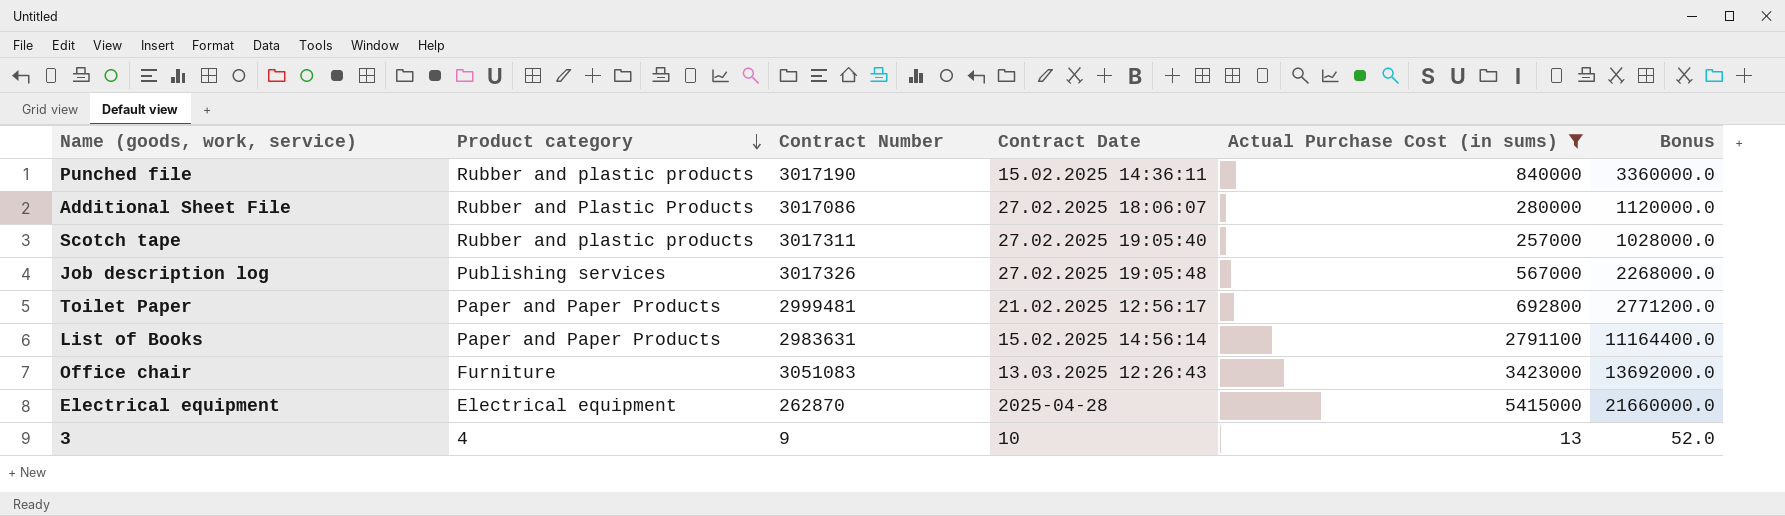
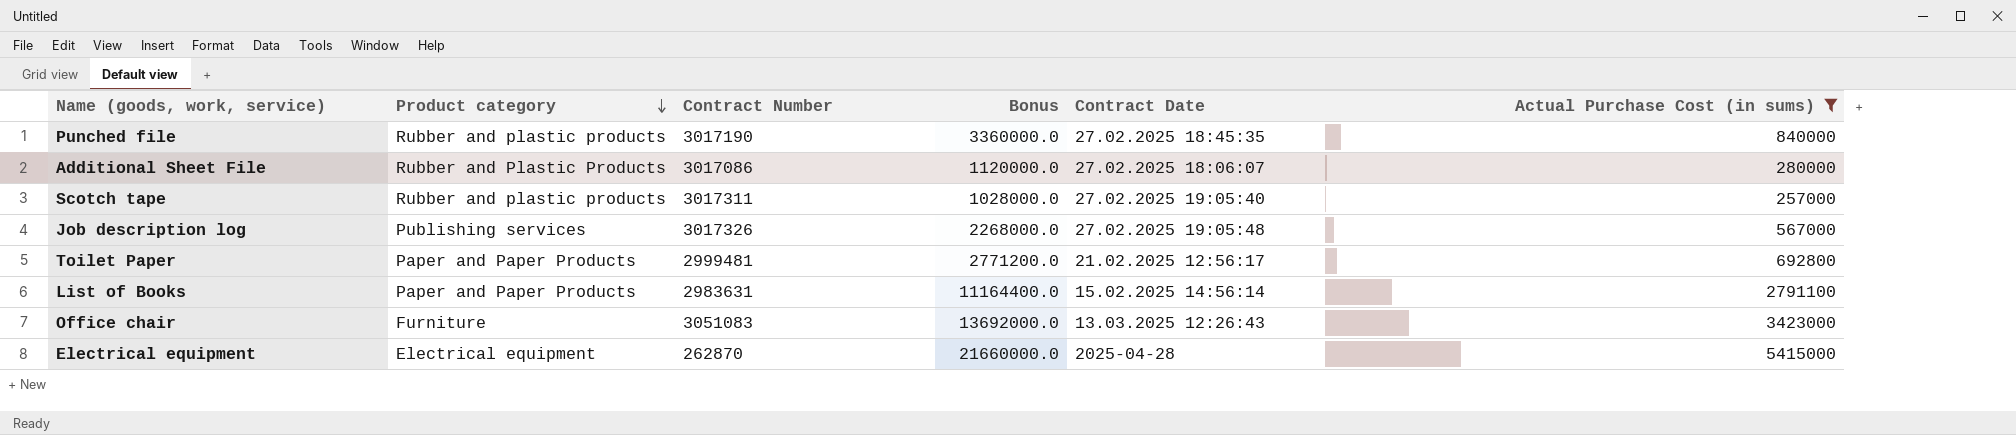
column Bonus | position: 6 -> 4
row 3: 4 | 9 | 10 | 13 | 52.0 -> none
Punched file | Contract Date: 15.02.2025 14:36:11 -> 27.02.2025 18:45:35

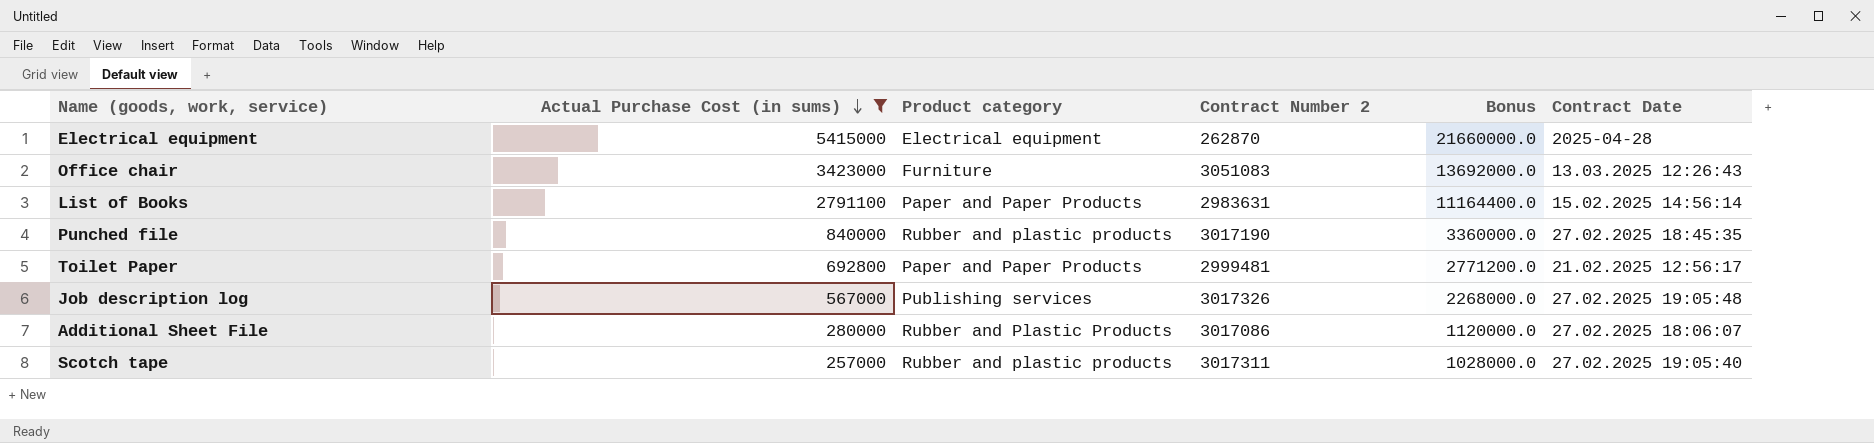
row order: Product category descending -> Actual Purchase Cost (in sums) descending
column Actual Purchase Cost (in sums) | position: 6 -> 2
column name: Contract Number -> Contract Number 2

